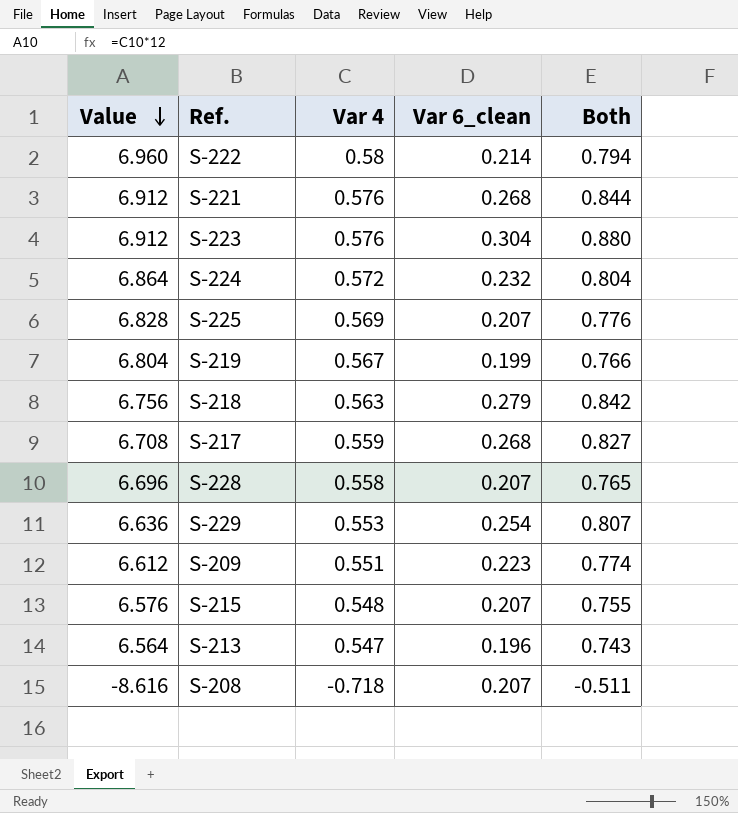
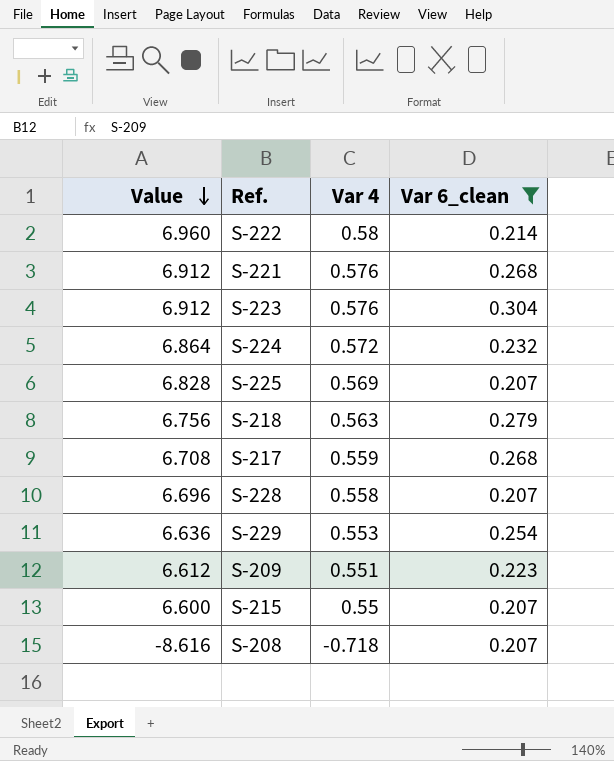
filter: none -> Var 6_clean >= 0.207
column Both | formula: [Var 4] + [Var 6_clean] -> none
S-215 | Value: 6.576 -> 6.600
S-215 | Var 4: 0.548 -> 0.55

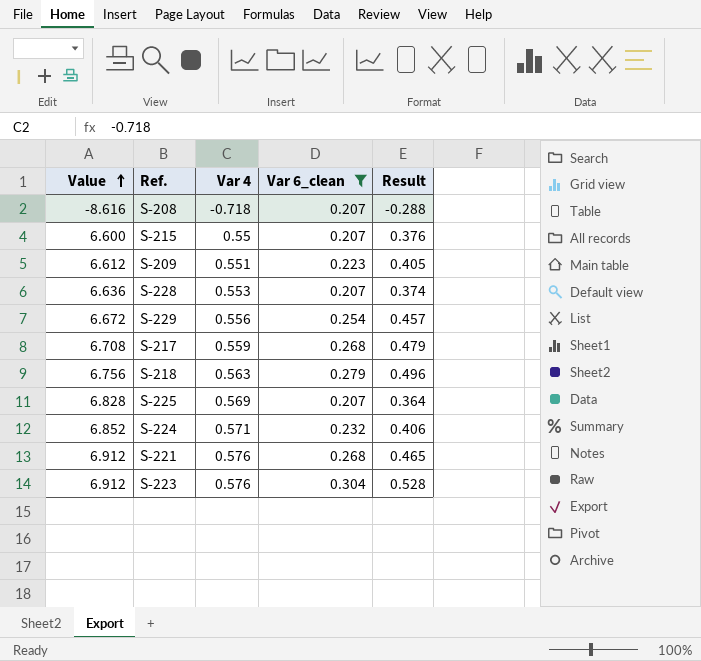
row order: Value descending -> Value ascending
column Result | formula: none -> [Var 6_clean] / [Var 4]
row S-222: 6.960 | 0.58 | 0.214 -> none
S-228 | Value: 6.696 -> 6.636
S-228 | Var 4: 0.558 -> 0.553
S-229 | Value: 6.636 -> 6.672
S-229 | Var 4: 0.553 -> 0.556
S-224 | Value: 6.864 -> 6.852
S-224 | Var 4: 0.572 -> 0.571

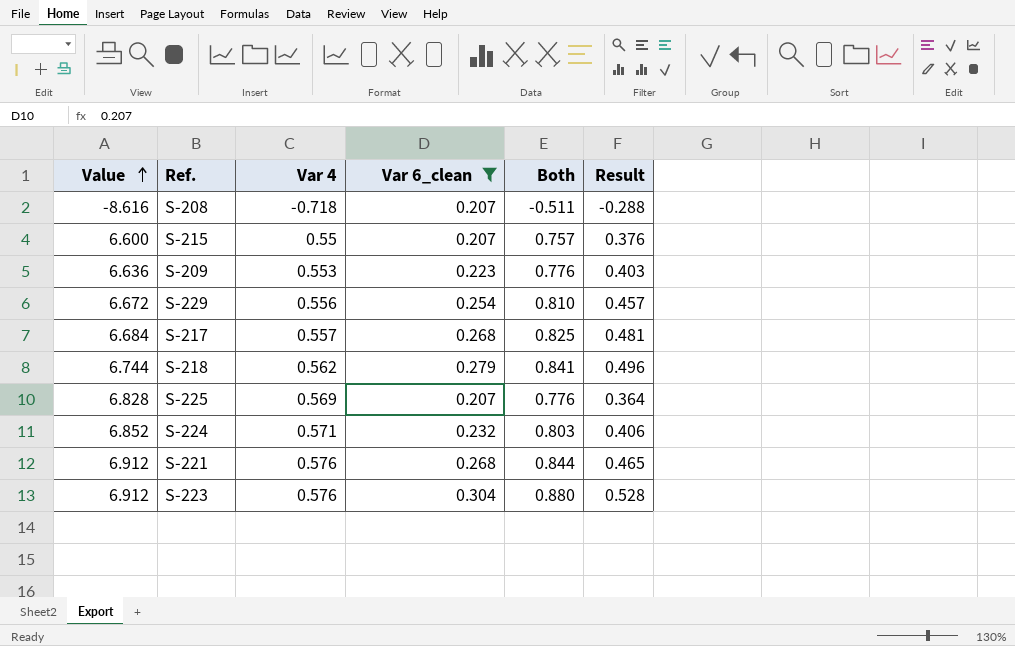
column Both | formula: none -> [Var 4] + [Var 6_clean]
row S-228: 6.636 | 0.553 | 0.207 | 0.374 -> none
S-209 | Value: 6.612 -> 6.636
S-209 | Var 4: 0.551 -> 0.553
S-209 | Result: 0.405 -> 0.403
S-217 | Value: 6.708 -> 6.684
S-217 | Var 4: 0.559 -> 0.557
S-217 | Result: 0.479 -> 0.481
S-218 | Value: 6.756 -> 6.744
S-218 | Var 4: 0.563 -> 0.562

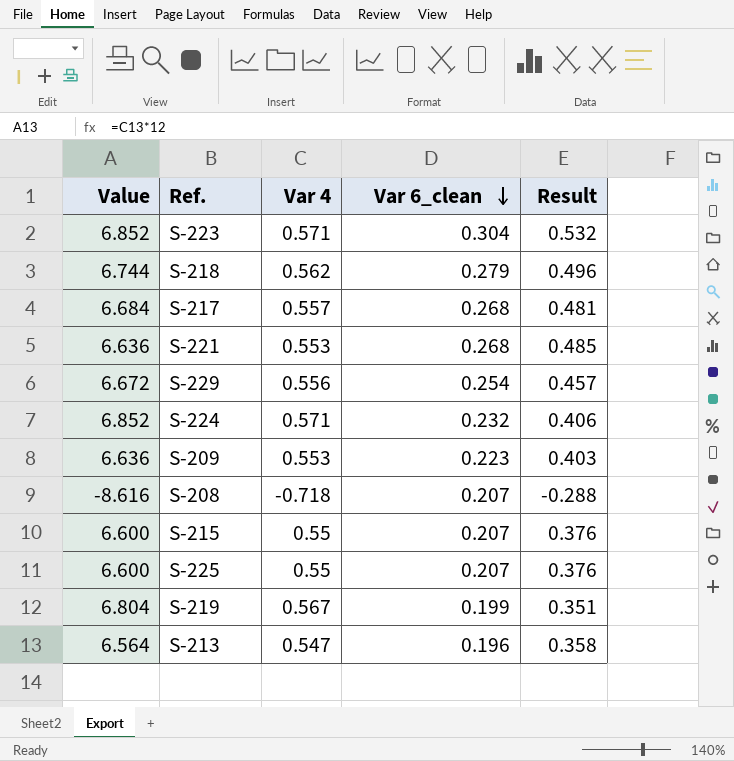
filter: Var 6_clean >= 0.207 -> none
row order: Value ascending -> Var 6_clean descending
column Both | formula: [Var 4] + [Var 6_clean] -> none
S-223 | Value: 6.912 -> 6.852
S-223 | Var 4: 0.576 -> 0.571
S-223 | Result: 0.528 -> 0.532
S-221 | Value: 6.912 -> 6.636
S-221 | Var 4: 0.576 -> 0.553
S-221 | Result: 0.465 -> 0.485
S-225 | Value: 6.828 -> 6.600
S-225 | Var 4: 0.569 -> 0.55
S-225 | Result: 0.364 -> 0.376

